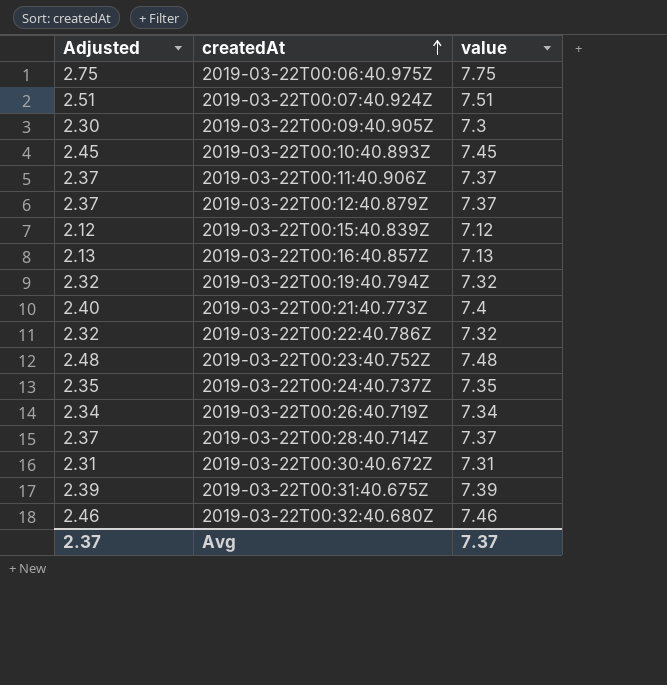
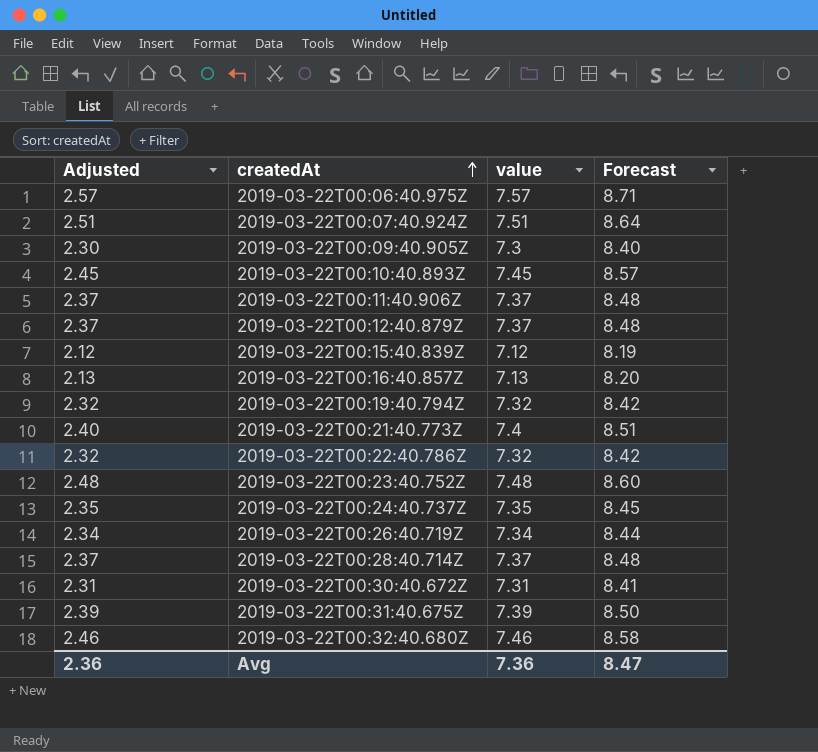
column Forecast | formula: none -> [value] * 1.15
2019-03-22T00:06:40.975Z | Adjusted: 2.75 -> 2.57
2019-03-22T00:06:40.975Z | value: 7.75 -> 7.57
Avg | Adjusted: 2.37 -> 2.36
Avg | value: 7.37 -> 7.36

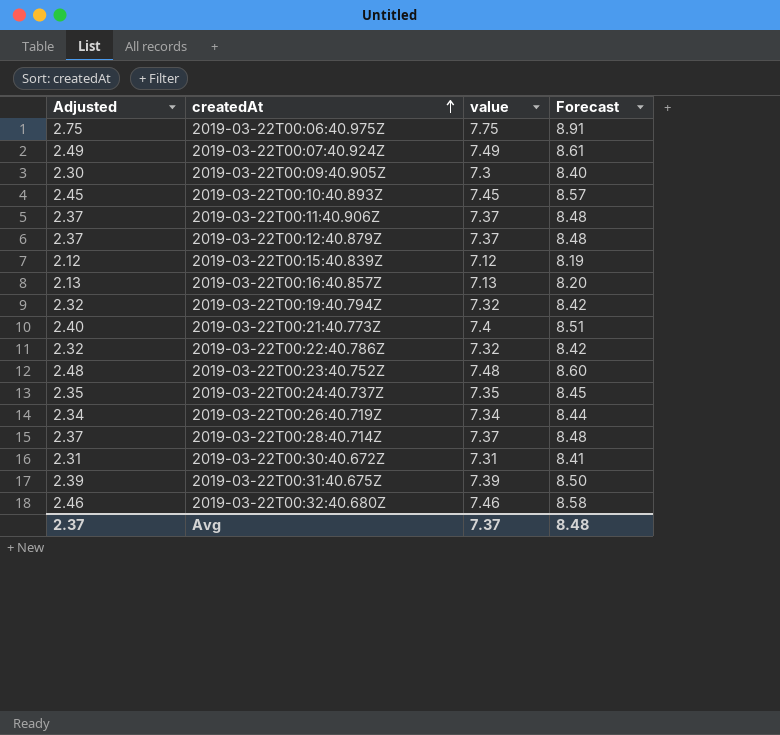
2019-03-22T00:06:40.975Z | Adjusted: 2.57 -> 2.75
2019-03-22T00:06:40.975Z | value: 7.57 -> 7.75
2019-03-22T00:06:40.975Z | Forecast: 8.71 -> 8.91
2019-03-22T00:07:40.924Z | Adjusted: 2.51 -> 2.49
2019-03-22T00:07:40.924Z | value: 7.51 -> 7.49
2019-03-22T00:07:40.924Z | Forecast: 8.64 -> 8.61
Avg | Adjusted: 2.36 -> 2.37
Avg | value: 7.36 -> 7.37
Avg | Forecast: 8.47 -> 8.48

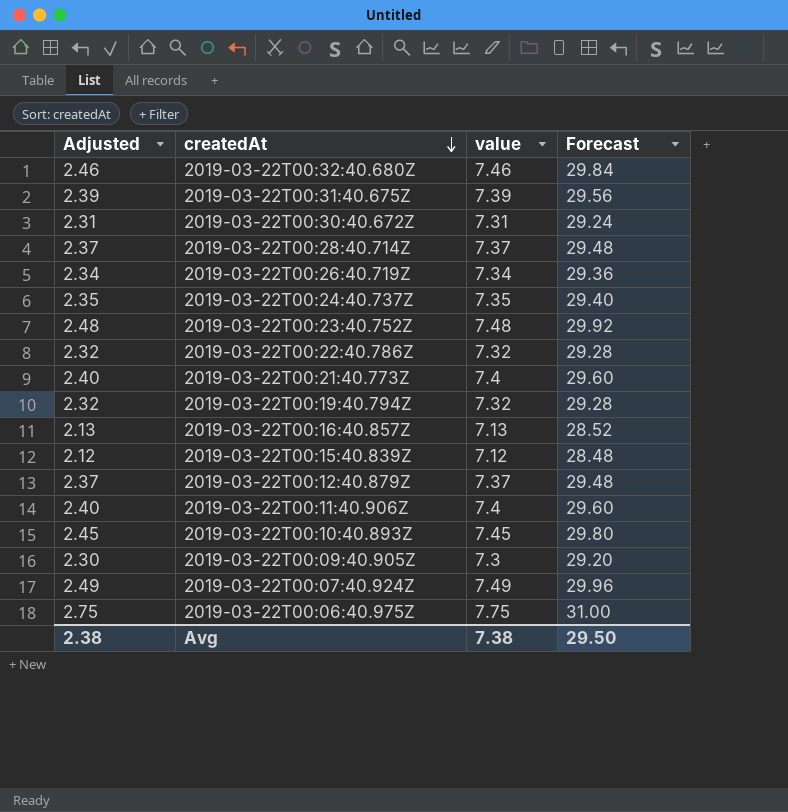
row order: createdAt ascending -> createdAt descending
column Forecast | formula: [value] * 1.15 -> [value] * 4
2019-03-22T00:11:40.906Z | Adjusted: 2.37 -> 2.40
2019-03-22T00:11:40.906Z | value: 7.37 -> 7.4
Avg | Adjusted: 2.37 -> 2.38
Avg | value: 7.37 -> 7.38
Avg | Forecast: 8.48 -> 29.50

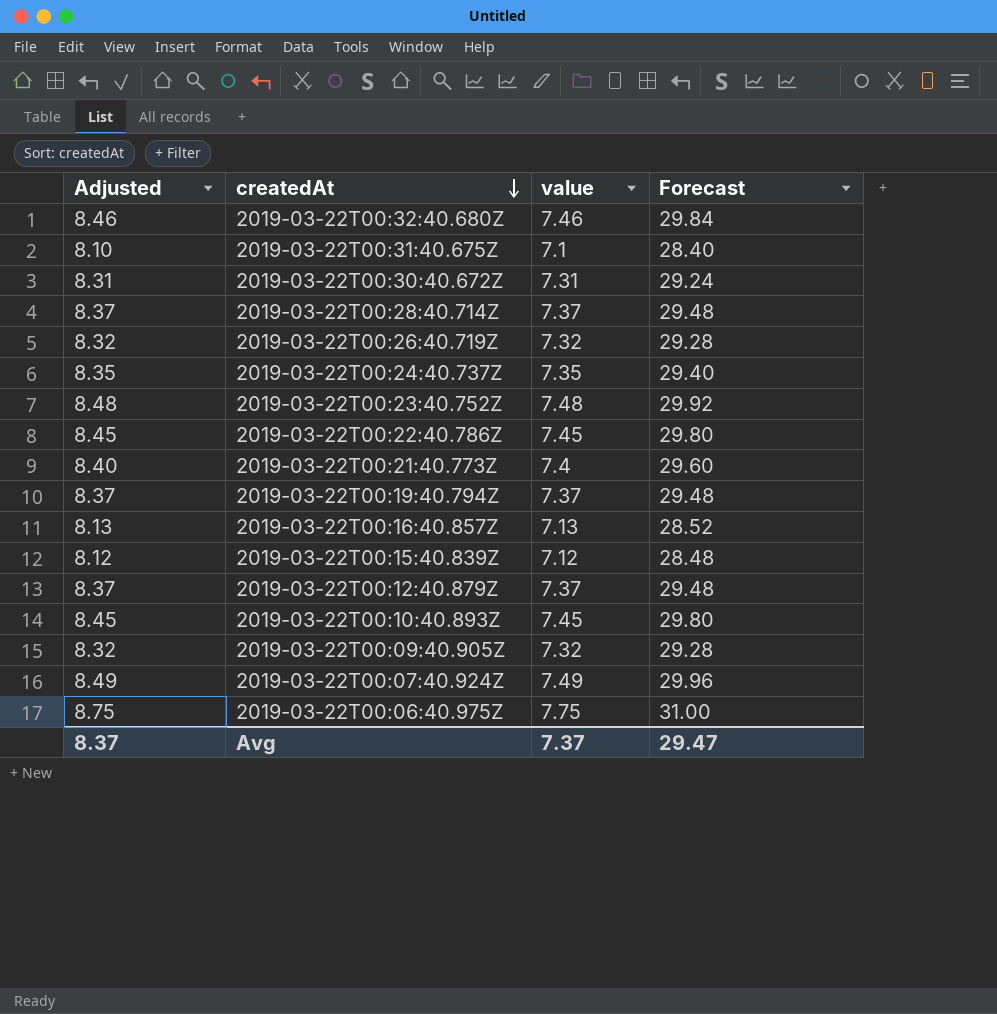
column Adjusted | formula: [value] - 5 -> [value] + 1
row 2019-03-22T00:11:40.906Z: 2.40 | 7.4 | 29.60 -> none
2019-03-22T00:31:40.675Z | value: 7.39 -> 7.1
2019-03-22T00:31:40.675Z | Forecast: 29.56 -> 28.40
2019-03-22T00:26:40.719Z | value: 7.34 -> 7.32
2019-03-22T00:26:40.719Z | Forecast: 29.36 -> 29.28
2019-03-22T00:22:40.786Z | value: 7.32 -> 7.45
2019-03-22T00:22:40.786Z | Forecast: 29.28 -> 29.80
2019-03-22T00:19:40.794Z | value: 7.32 -> 7.37
2019-03-22T00:19:40.794Z | Forecast: 29.28 -> 29.48
2019-03-22T00:09:40.905Z | value: 7.3 -> 7.32
2019-03-22T00:09:40.905Z | Forecast: 29.20 -> 29.28
Avg | Adjusted: 2.38 -> 8.37
Avg | value: 7.38 -> 7.37
Avg | Forecast: 29.50 -> 29.47

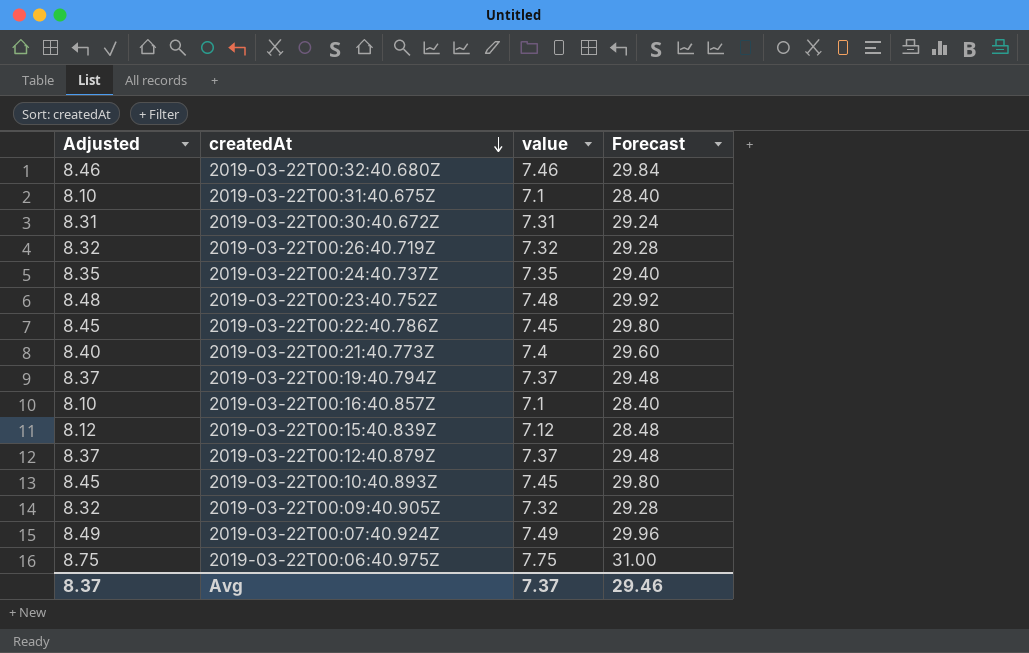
row 2019-03-22T00:28:40.714Z: 8.37 | 7.37 | 29.48 -> none
2019-03-22T00:16:40.857Z | Adjusted: 8.13 -> 8.10
2019-03-22T00:16:40.857Z | value: 7.13 -> 7.1
2019-03-22T00:16:40.857Z | Forecast: 28.52 -> 28.40
Avg | Forecast: 29.47 -> 29.46

